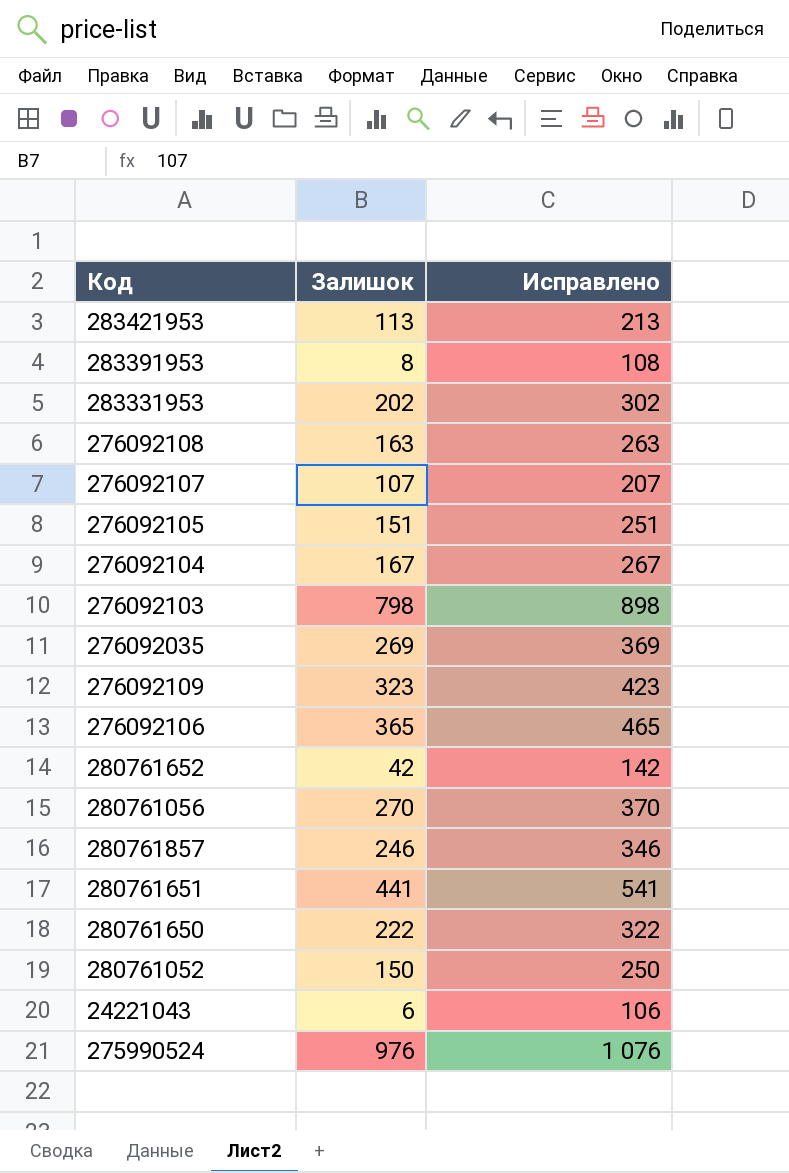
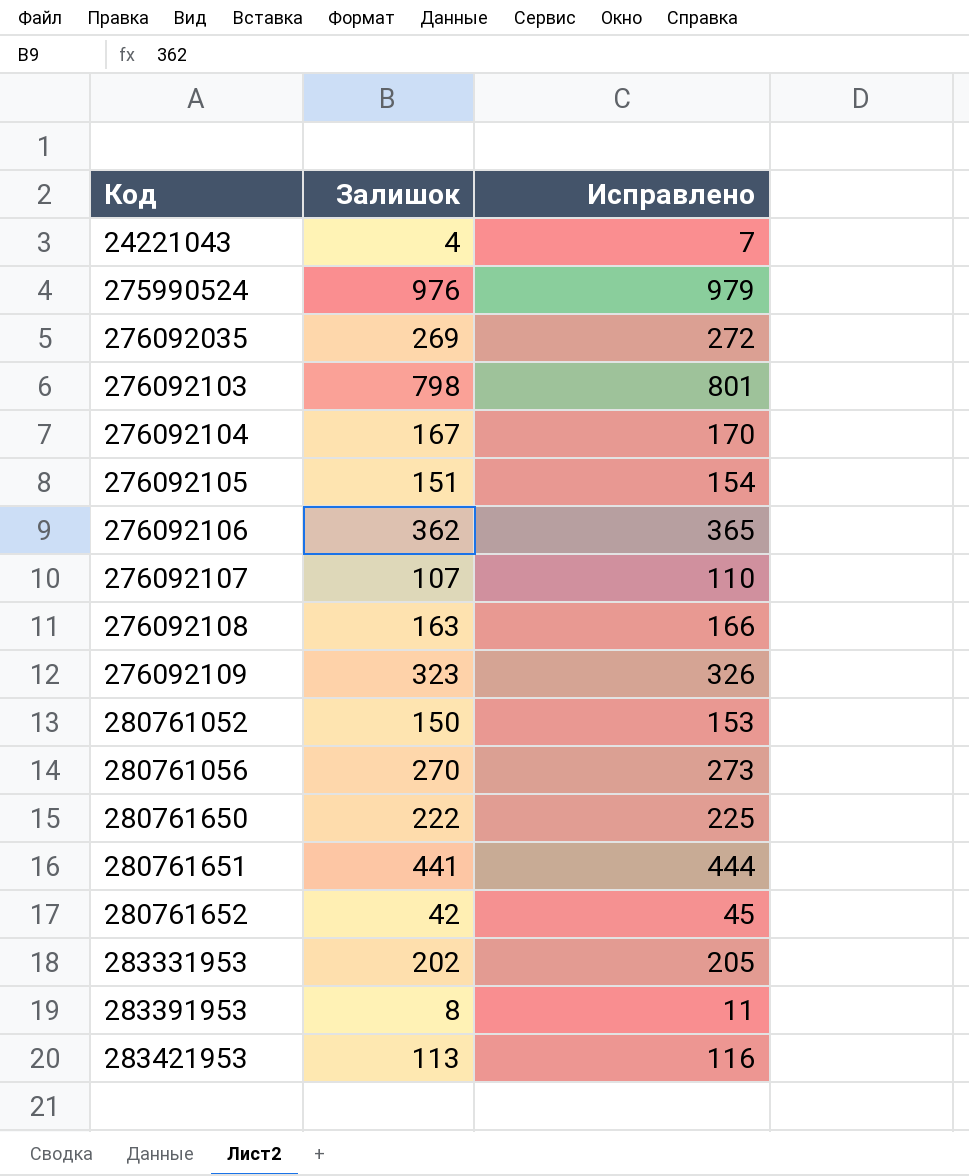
row order: none -> Код ascending
column Исправлено | formula: [Залишок] + 100 -> [Залишок] + 3
row 280761857: 246 | 346 -> none
24221043 | Залишок: 6 -> 4
276092106 | Залишок: 365 -> 362

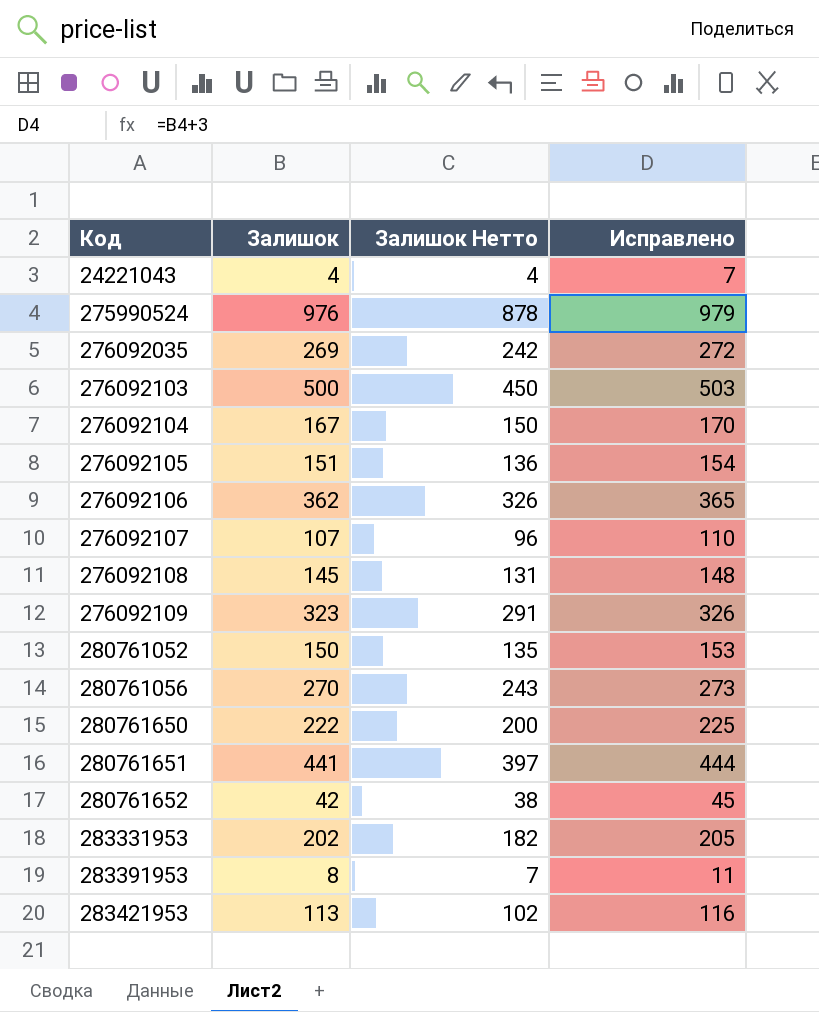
column Залишок Нетто | formula: none -> [Залишок] * 0,9
276092103 | Залишок: 798 -> 500
276092103 | Исправлено: 801 -> 503
276092108 | Залишок: 163 -> 145
276092108 | Исправлено: 166 -> 148

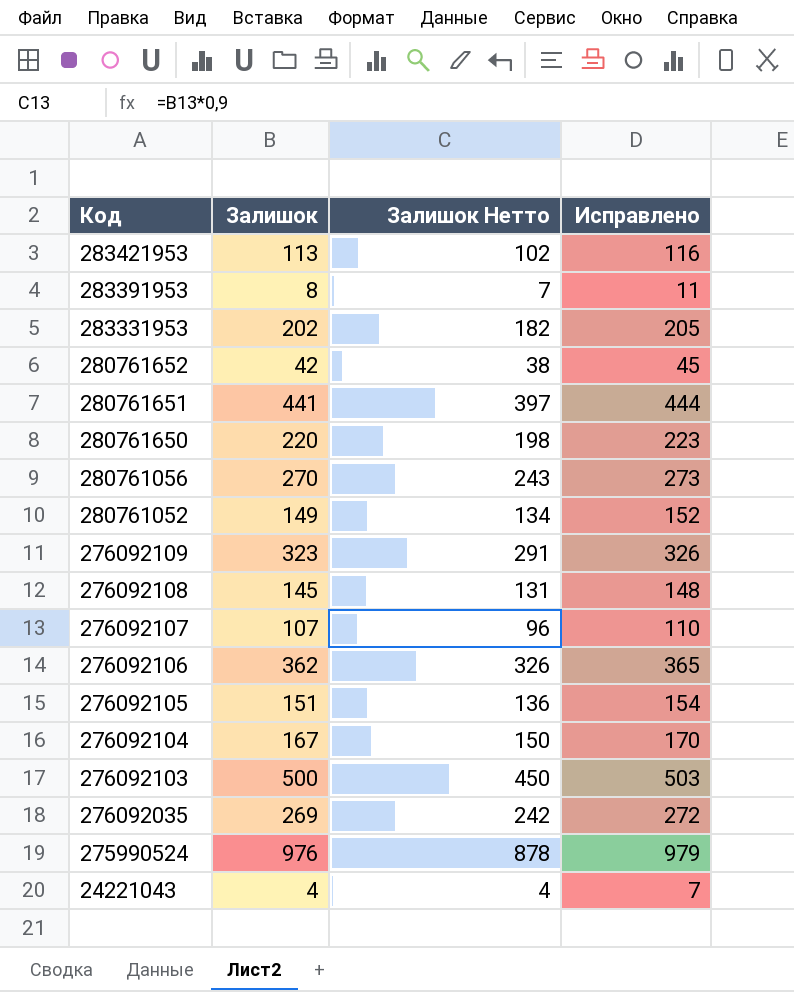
row order: Код ascending -> Код descending
280761650 | Залишок: 222 -> 220
280761650 | Залишок Нетто: 200 -> 198
280761650 | Исправлено: 225 -> 223
280761052 | Залишок: 150 -> 149
280761052 | Залишок Нетто: 135 -> 134
280761052 | Исправлено: 153 -> 152

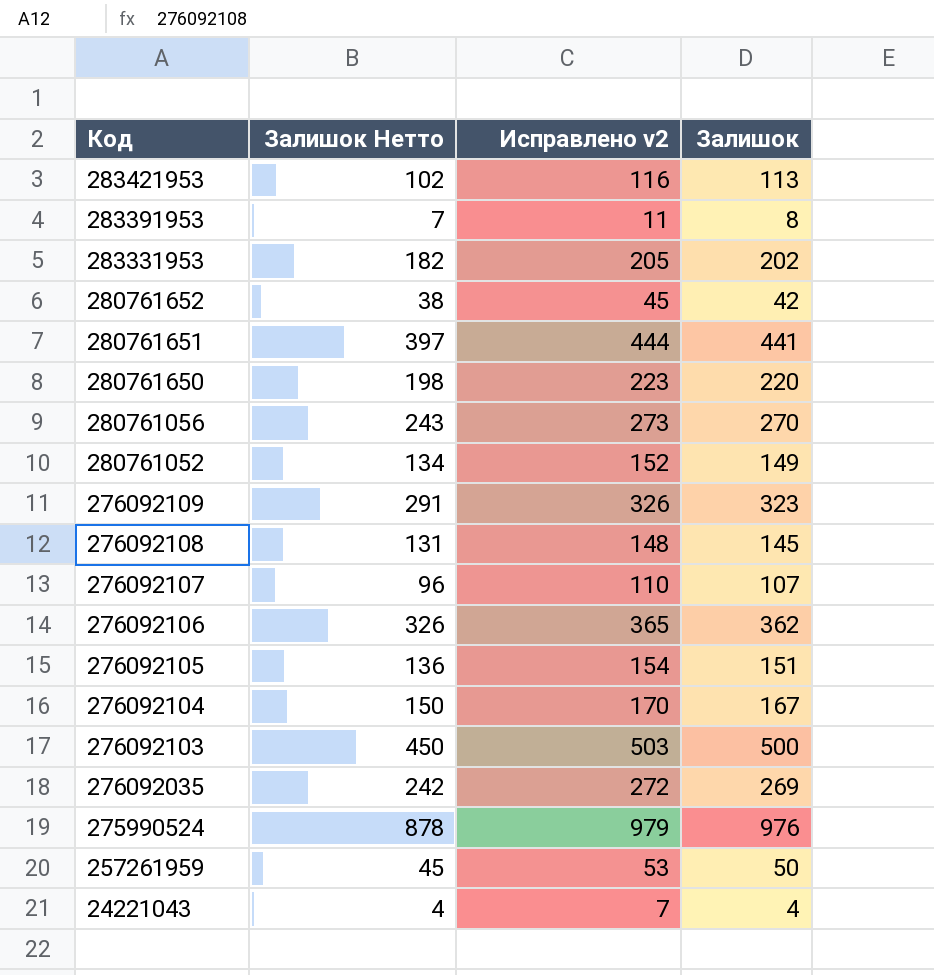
column name: Исправлено -> Исправлено v2
column Залишок | position: 2 -> 4
row 257261959: none -> 45 | 53 | 50

